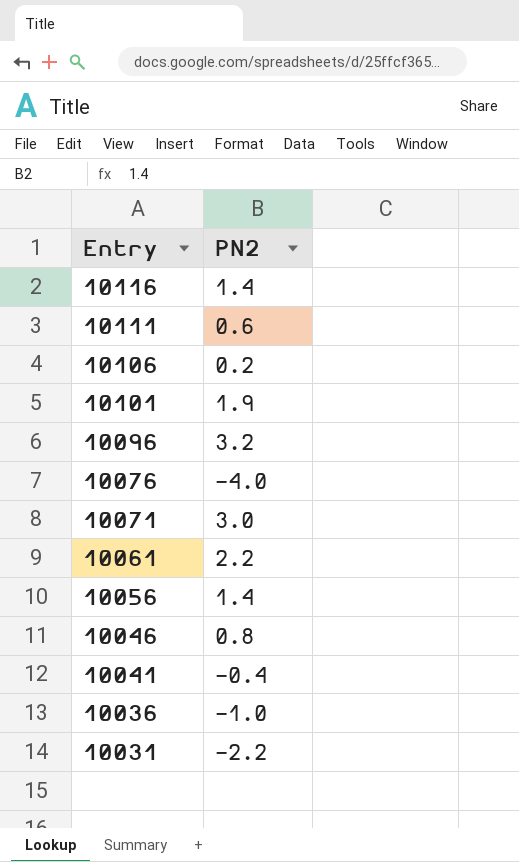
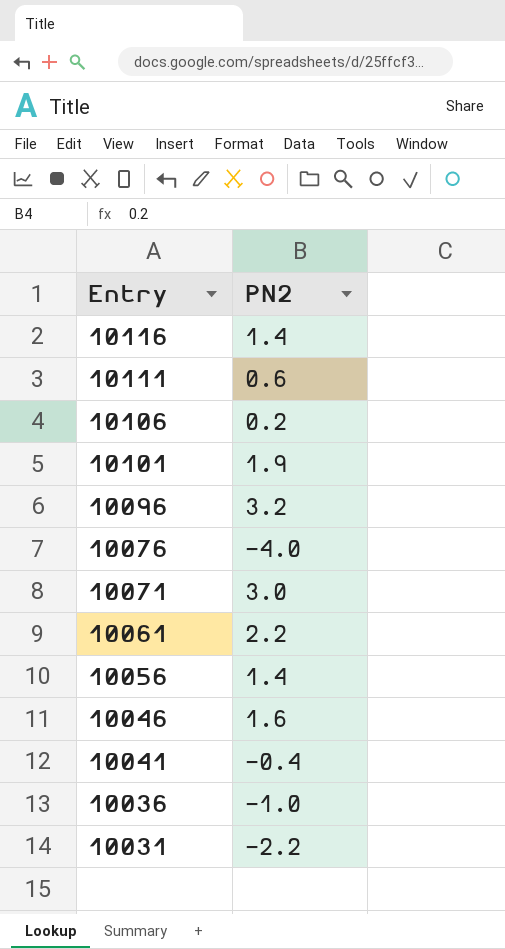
10046 | PN2: 0.8 -> 1.6

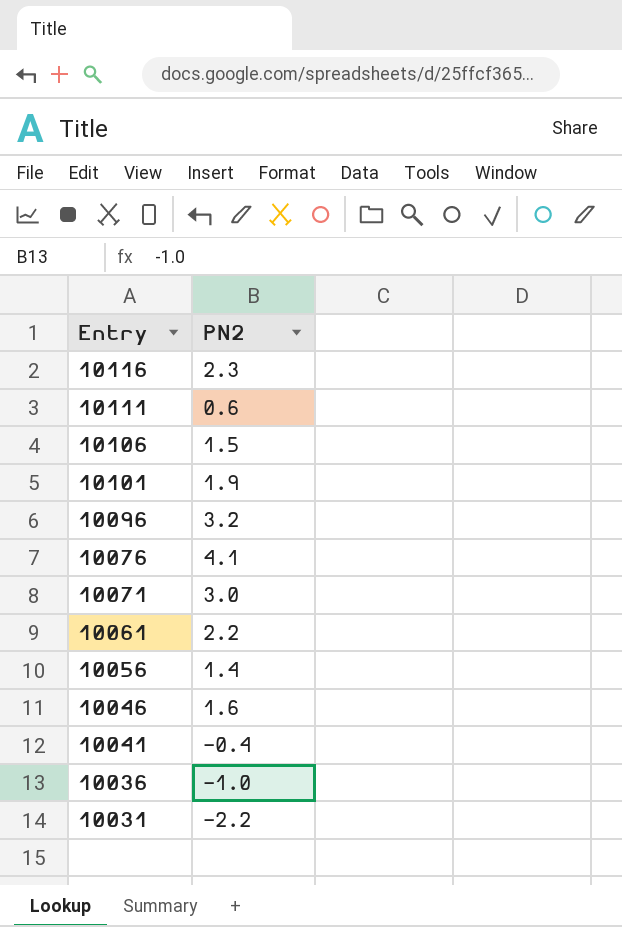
10116 | PN2: 1.4 -> 2.3
10106 | PN2: 0.2 -> 1.5
10076 | PN2: -4.0 -> 4.1

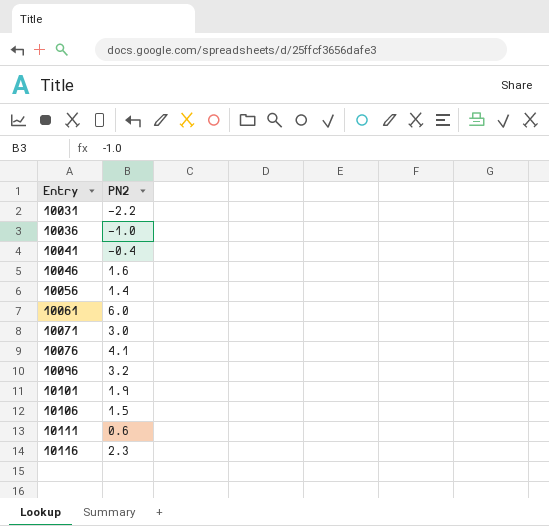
row order: Entry descending -> Entry ascending
10061 | PN2: 2.2 -> 6.0

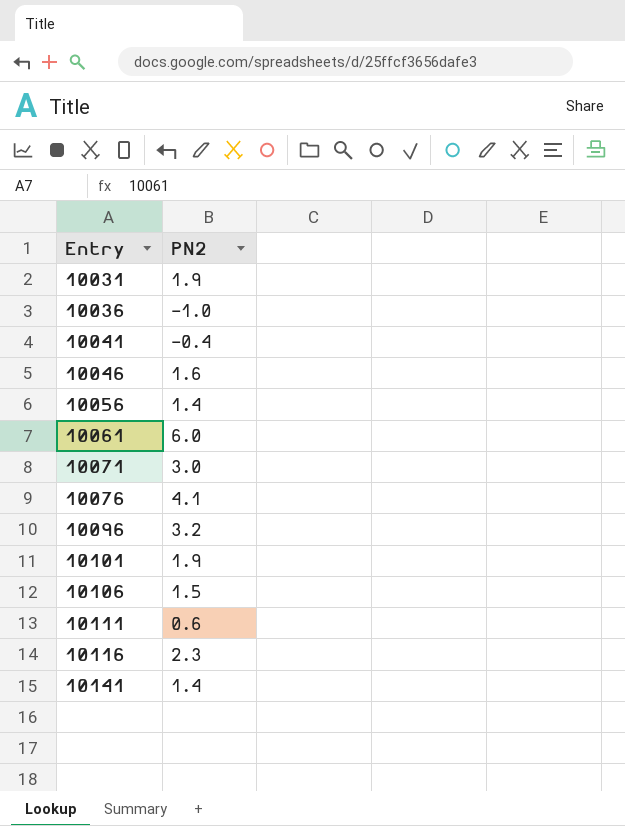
10031 | PN2: -2.2 -> 1.9
row 10141: none -> 1.4

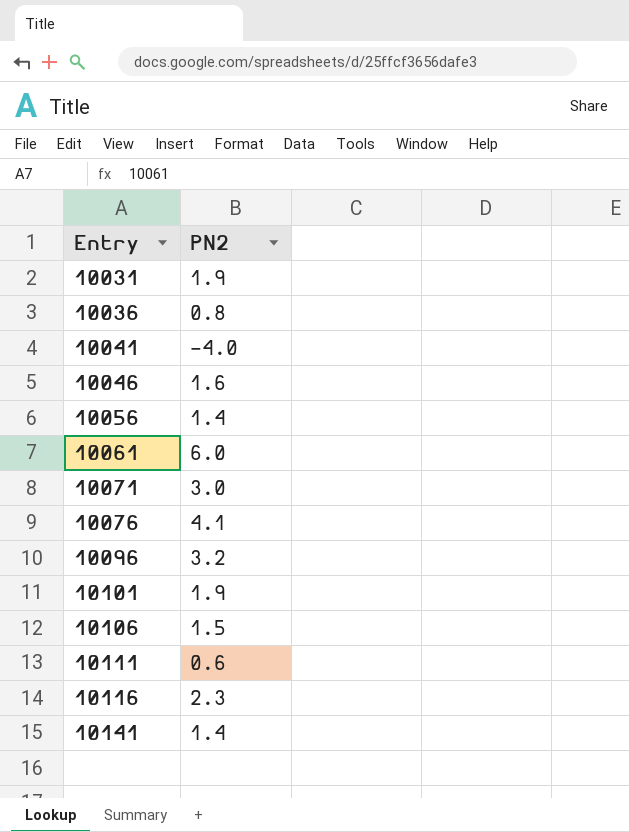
10036 | PN2: -1.0 -> 0.8
10041 | PN2: -0.4 -> -4.0

